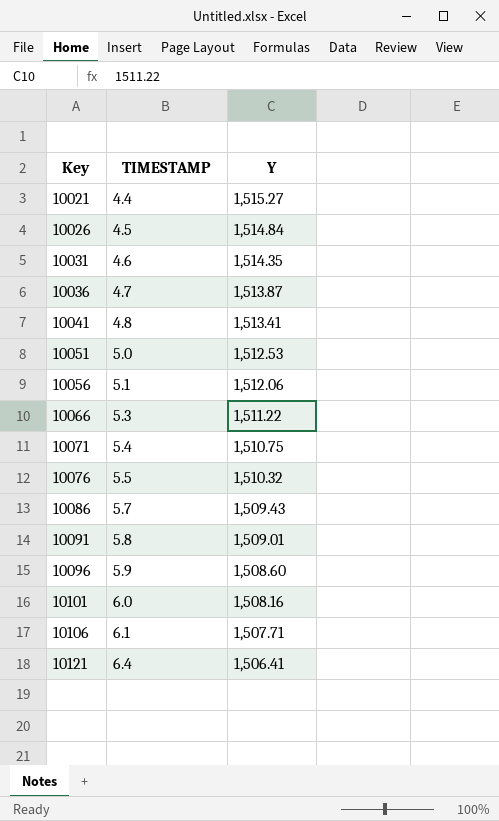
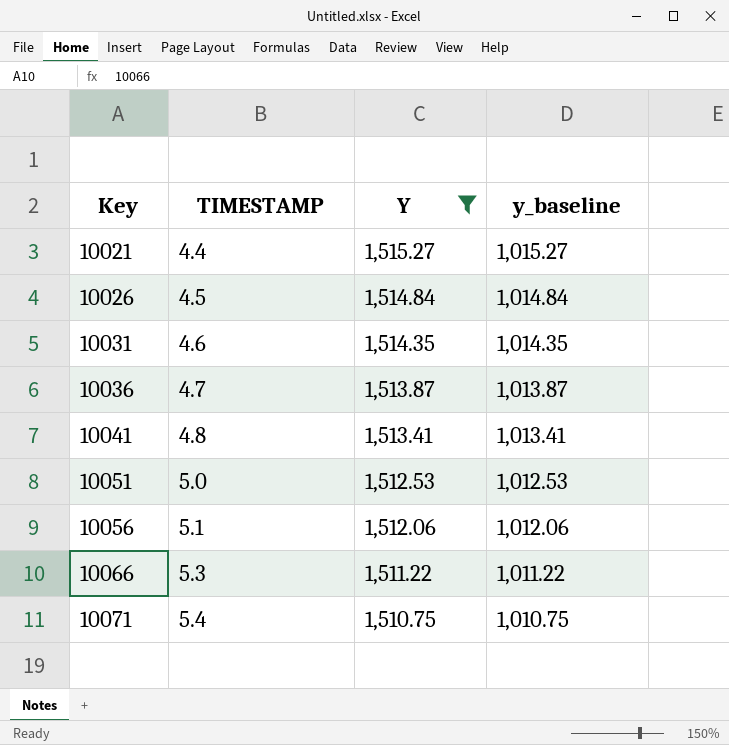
filter: none -> Y >= 1,510.75
column y_baseline | formula: none -> [Y] - 500

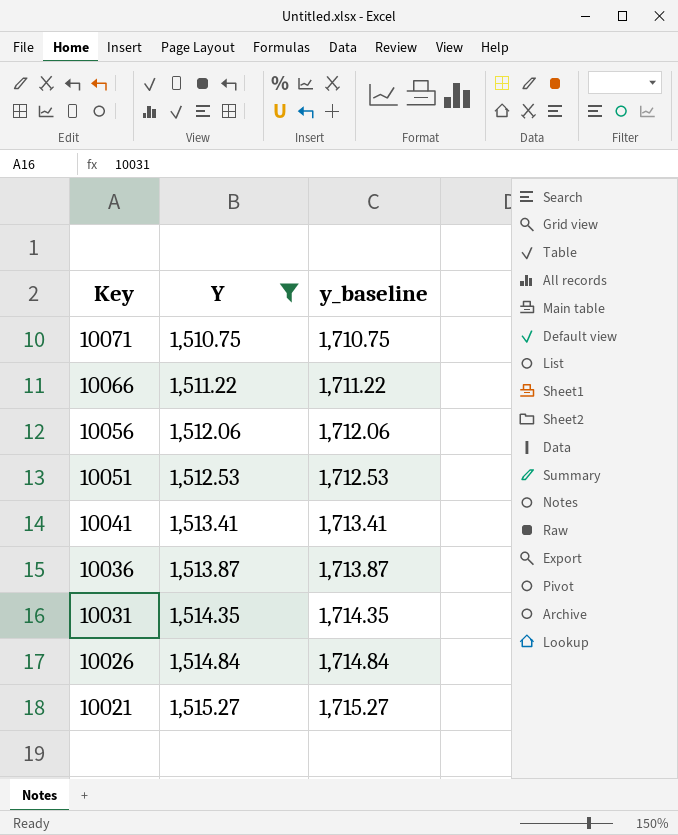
row order: Key ascending -> Key descending
column TIMESTAMP | position: 2 -> none
column y_baseline | formula: [Y] - 500 -> [Y] + 200

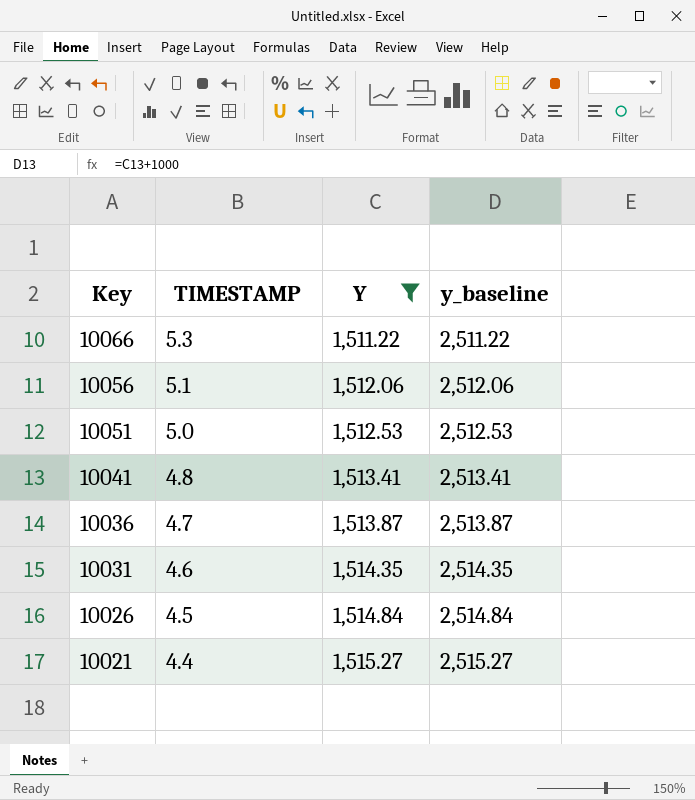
column TIMESTAMP | position: none -> 2
column y_baseline | formula: [Y] + 200 -> [Y] + 1000
row 10071: 1,510.75 | 1,710.75 -> none

